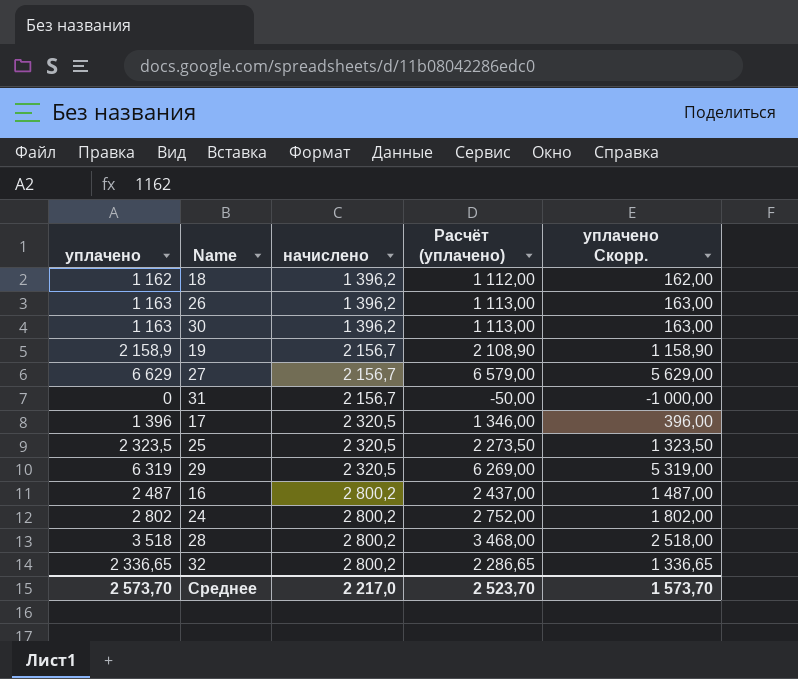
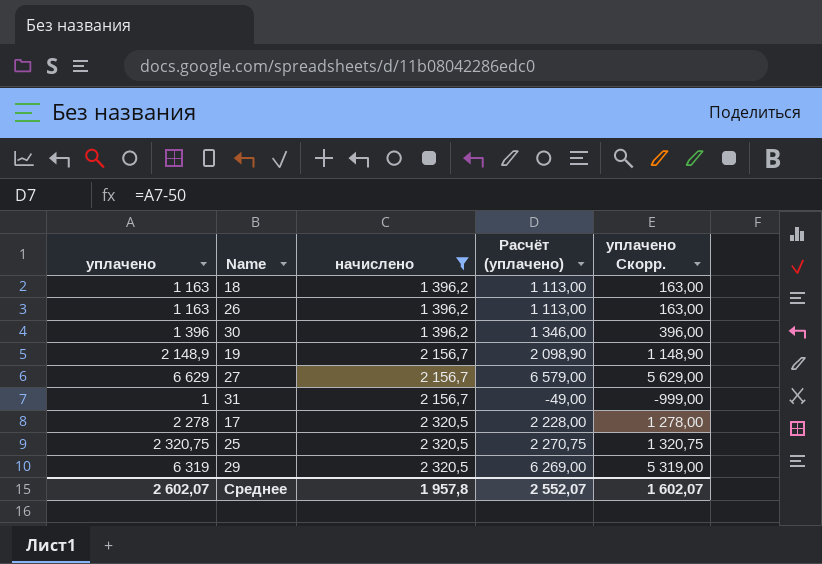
filter: none -> начислено != 2 800,2
18 | уплачено: 1 162 -> 1 163
18 | Расчёт (уплачено): 1 112,00 -> 1 113,00
18 | уплачено Скорр.: 162,00 -> 163,00
30 | уплачено: 1 163 -> 1 396
30 | Расчёт (уплачено): 1 113,00 -> 1 346,00
30 | уплачено Скорр.: 163,00 -> 396,00
19 | уплачено: 2 158,9 -> 2 148,9
19 | Расчёт (уплачено): 2 108,90 -> 2 098,90
19 | уплачено Скорр.: 1 158,90 -> 1 148,90
31 | уплачено: 0 -> 1
31 | Расчёт (уплачено): -50,00 -> -49,00
31 | уплачено Скорр.: -1 000,00 -> -999,00
17 | уплачено: 1 396 -> 2 278
17 | Расчёт (уплачено): 1 346,00 -> 2 228,00
17 | уплачено Скорр.: 396,00 -> 1 278,00
25 | уплачено: 2 323,5 -> 2 320,75
25 | Расчёт (уплачено): 2 273,50 -> 2 270,75
25 | уплачено Скорр.: 1 323,50 -> 1 320,75
Среднее | уплачено: 2 573,70 -> 2 602,07
Среднее | начислено: 2 217,0 -> 1 957,8
Среднее | Расчёт (уплачено): 2 523,70 -> 2 552,07
Среднее | уплачено Скорр.: 1 573,70 -> 1 602,07

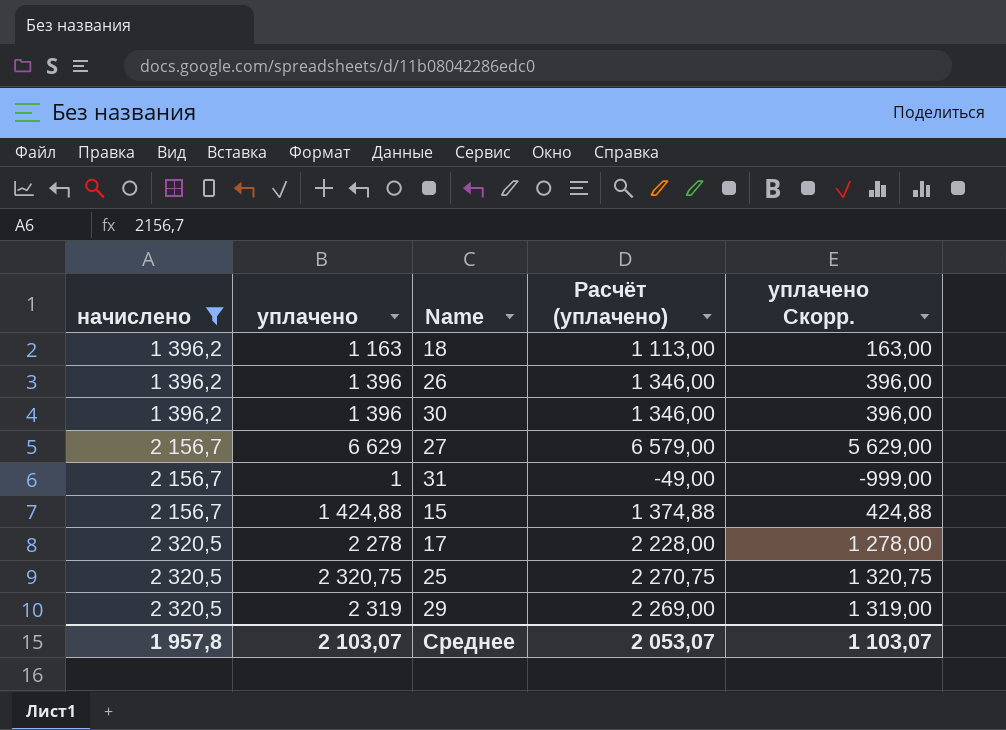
column начислено | position: 3 -> 1
row 19: 2 148,9 | 2 156,7 | 2 098,90 | 1 148,90 -> none
26 | уплачено: 1 163 -> 1 396
26 | Расчёт (уплачено): 1 113,00 -> 1 346,00
26 | уплачено Скорр.: 163,00 -> 396,00
row 15: none -> 2 156,7 | 1 424,88 | 1 374,88 | 424,88
29 | уплачено: 6 319 -> 2 319
29 | Расчёт (уплачено): 6 269,00 -> 2 269,00
29 | уплачено Скорр.: 5 319,00 -> 1 319,00
Среднее | уплачено: 2 602,07 -> 2 103,07
Среднее | Расчёт (уплачено): 2 552,07 -> 2 053,07
Среднее | уплачено Скорр.: 1 602,07 -> 1 103,07

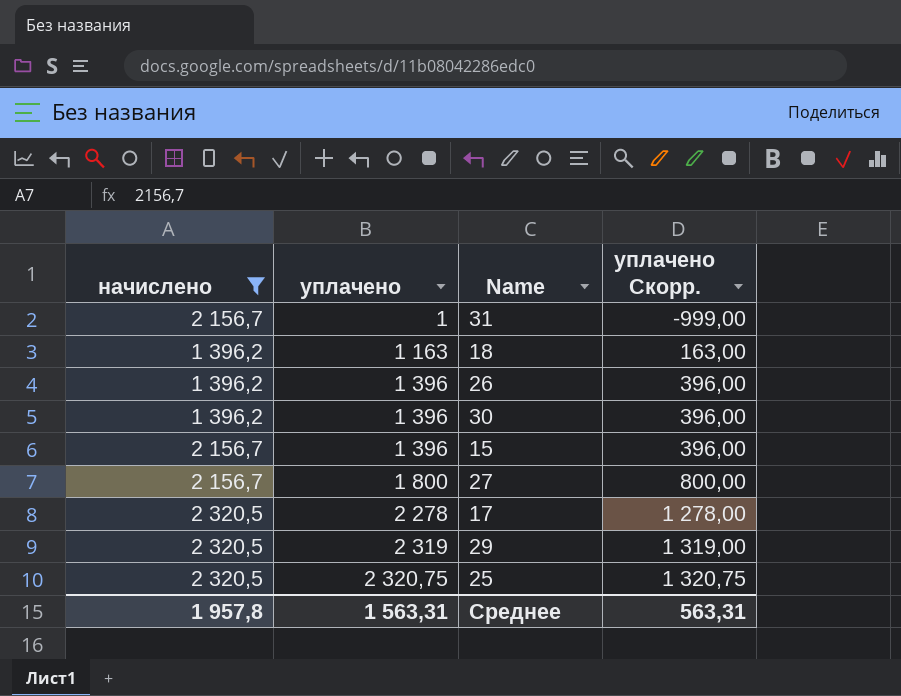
row order: начислено ascending -> уплачено ascending
column Расчёт (уплачено) | formula: [уплачено] - 50 -> none
15 | уплачено: 1 424,88 -> 1 396
15 | уплачено Скорр.: 424,88 -> 396,00
27 | уплачено: 6 629 -> 1 800
27 | уплачено Скорр.: 5 629,00 -> 800,00
Среднее | уплачено: 2 103,07 -> 1 563,31
Среднее | уплачено Скорр.: 1 103,07 -> 563,31

